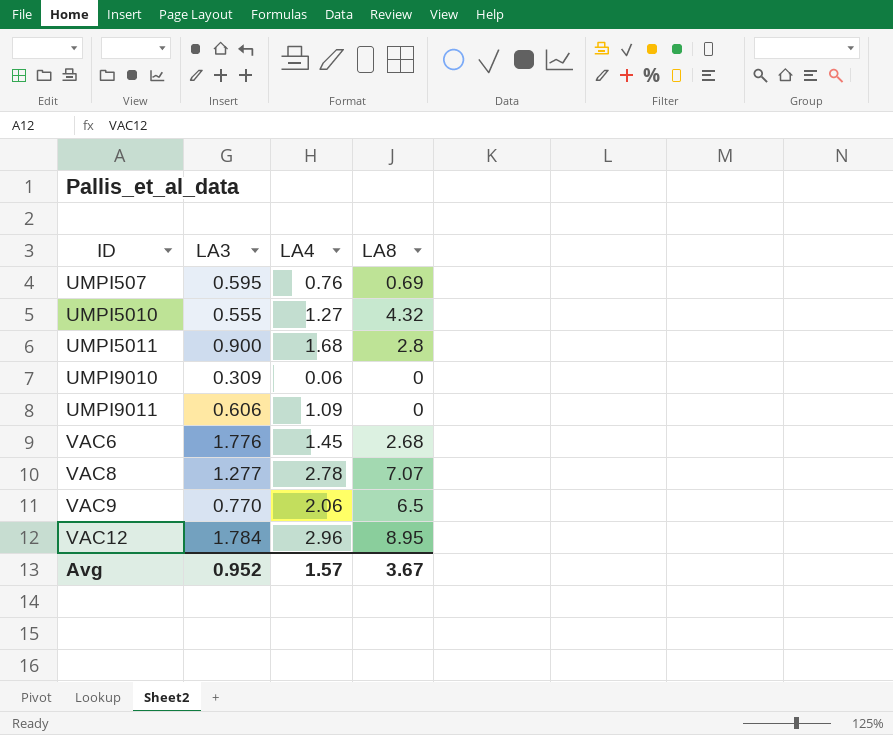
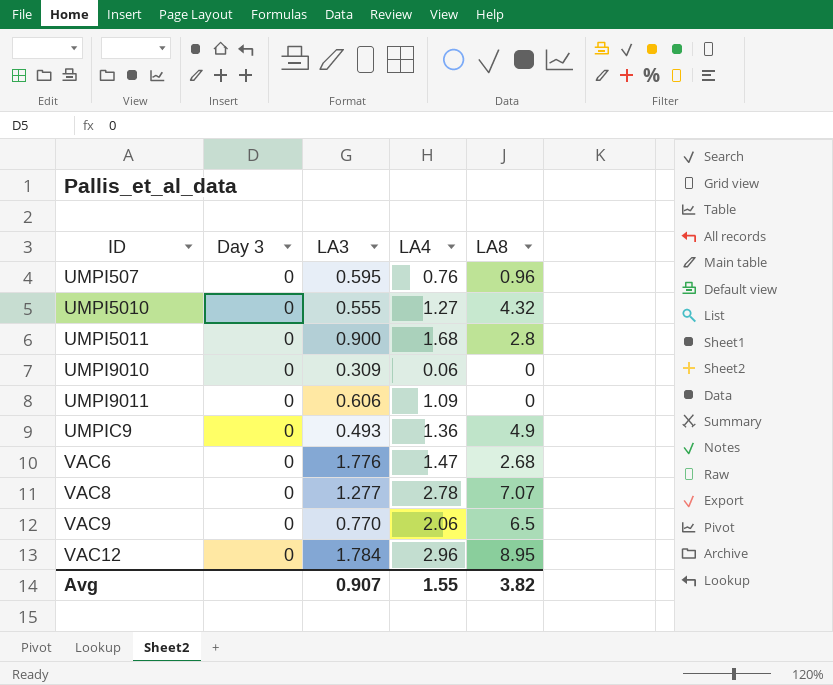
column Day 3 | position: none -> 2
UMPI507 | LA8: 0.69 -> 0.96
row UMPIC9: none -> 0 | 0.493 | 1.36 | 4.9
VAC6 | LA4: 1.45 -> 1.47
Avg | LA3: 0.952 -> 0.907
Avg | LA4: 1.57 -> 1.55
Avg | LA8: 3.67 -> 3.82

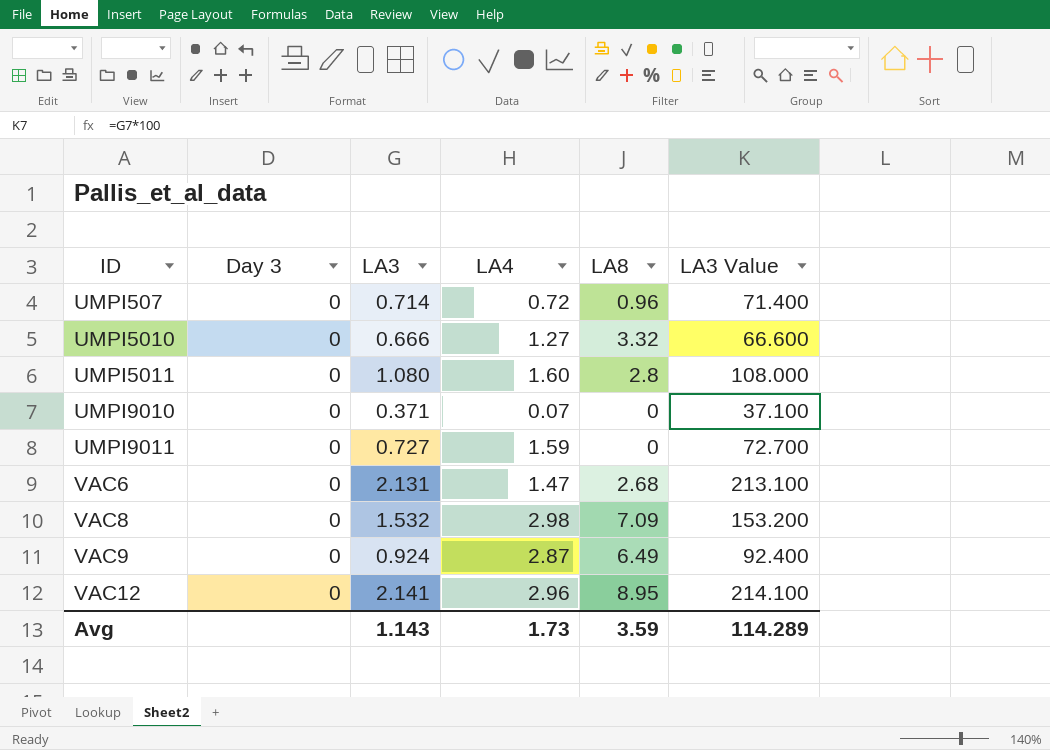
column LA3 Value | formula: none -> [LA3] * 100
row UMPIC9: 0 | 0.493 | 1.36 | 4.9 -> none
UMPI507 | LA3: 0.595 -> 0.714
UMPI507 | LA4: 0.76 -> 0.72
UMPI5010 | LA3: 0.555 -> 0.666
UMPI5010 | LA8: 4.32 -> 3.32
UMPI5011 | LA3: 0.900 -> 1.080
UMPI5011 | LA4: 1.68 -> 1.60
UMPI9010 | LA3: 0.309 -> 0.371
UMPI9010 | LA4: 0.06 -> 0.07
UMPI9011 | LA3: 0.606 -> 0.727
UMPI9011 | LA4: 1.09 -> 1.59
VAC6 | LA3: 1.776 -> 2.131
VAC8 | LA3: 1.277 -> 1.532
VAC8 | LA4: 2.78 -> 2.98
VAC8 | LA8: 7.07 -> 7.09
VAC9 | LA3: 0.770 -> 0.924
VAC9 | LA4: 2.06 -> 2.87
VAC9 | LA8: 6.5 -> 6.49
VAC12 | LA3: 1.784 -> 2.141
Avg | LA3: 0.907 -> 1.143
Avg | LA4: 1.55 -> 1.73
Avg | LA8: 3.82 -> 3.59

